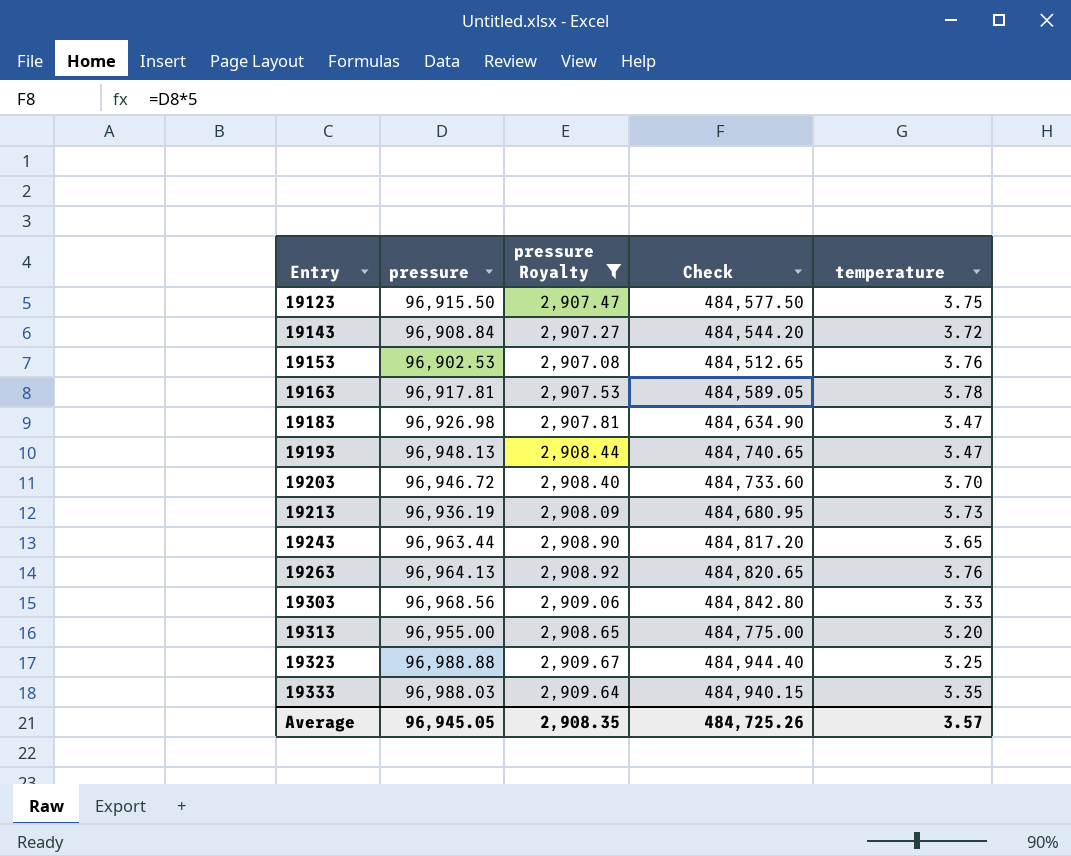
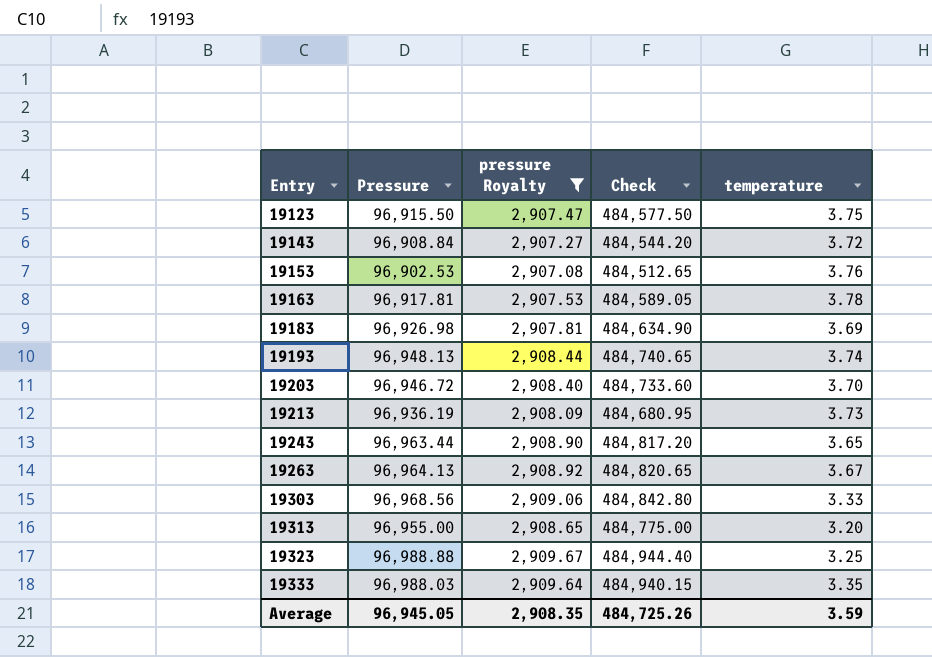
column name: pressure -> Pressure
19183 | temperature: 3.47 -> 3.69
19193 | temperature: 3.47 -> 3.74
19263 | temperature: 3.76 -> 3.67
Average | temperature: 3.57 -> 3.59

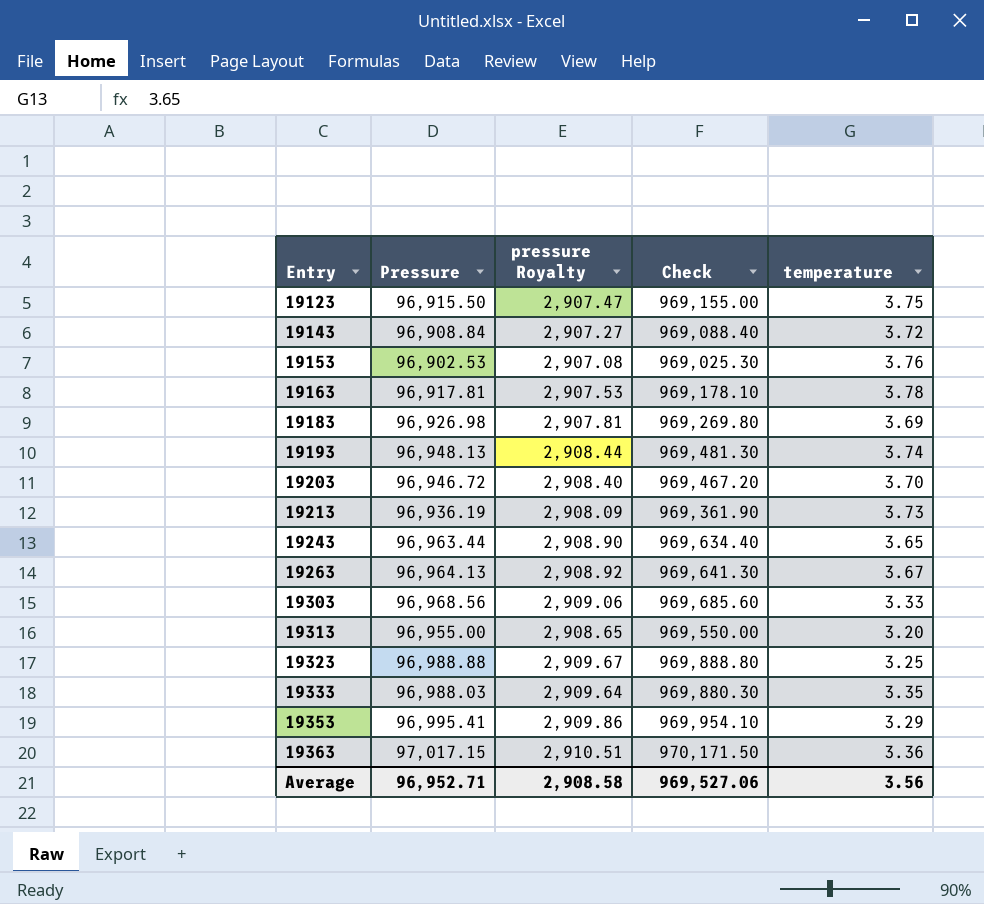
filter: pressure Royalty <= 2,909.67 -> none
column Check | formula: [Pressure] * 5 -> [Pressure] * 10
Average | Pressure: 96,945.05 -> 96,952.71
Average | pressure Royalty: 2,908.35 -> 2,908.58
Average | Check: 484,725.26 -> 969,527.06
Average | temperature: 3.59 -> 3.56

